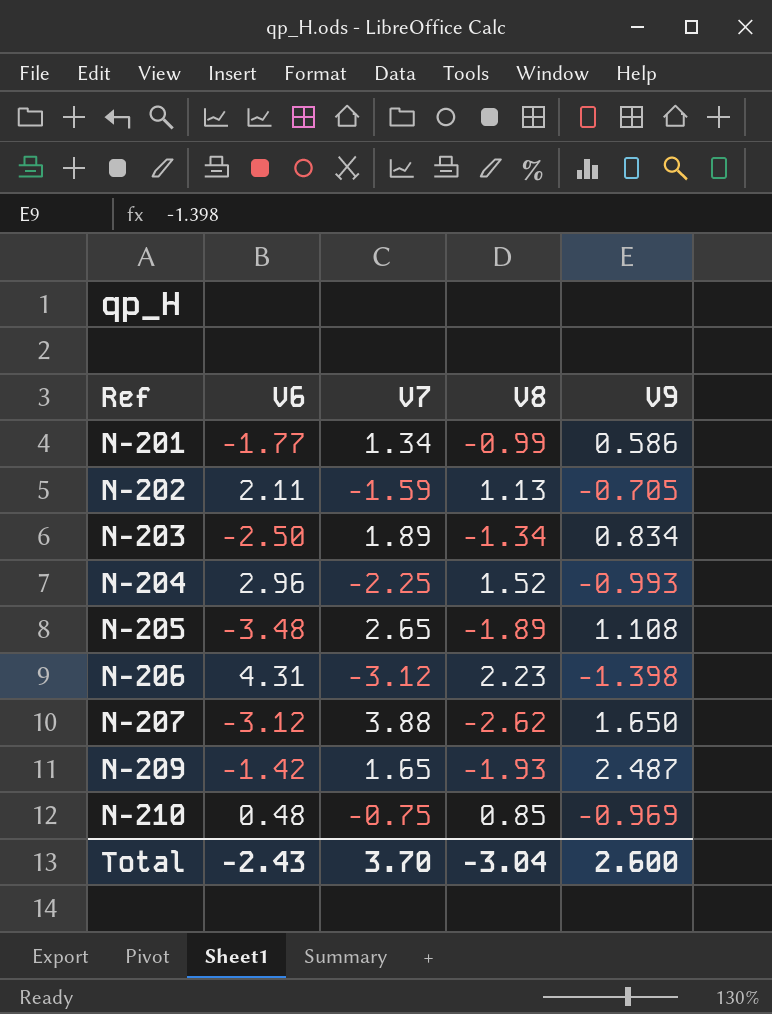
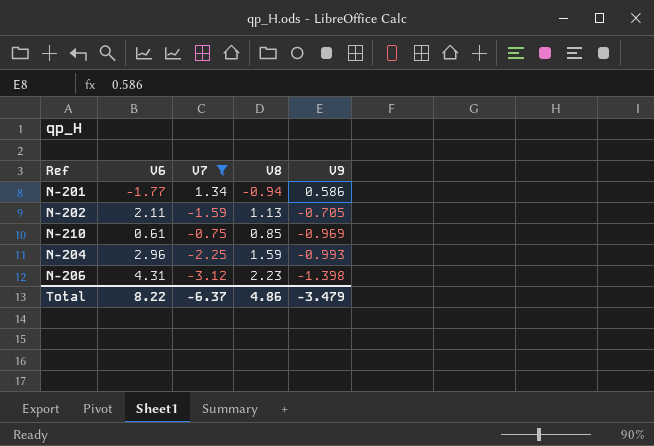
filter: none -> V7 <= 1.34
row order: Ref ascending -> V9 descending
N-201 | V8: -0.99 -> -0.94
N-210 | V6: 0.48 -> 0.61
N-204 | V8: 1.52 -> 1.59
Total | V6: -2.43 -> 8.22
Total | V7: 3.70 -> -6.37
Total | V8: -3.04 -> 4.86
Total | V9: 2.600 -> -3.479

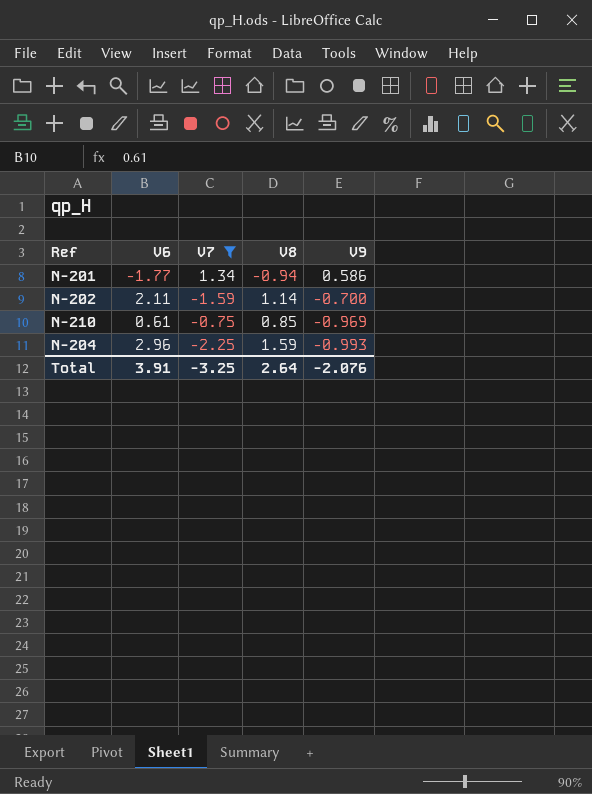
row N-206: 4.31 | -3.12 | 2.23 | -1.398 -> none
N-202 | V8: 1.13 -> 1.14
N-202 | V9: -0.705 -> -0.700
Total | V6: 8.22 -> 3.91
Total | V7: -6.37 -> -3.25
Total | V8: 4.86 -> 2.64
Total | V9: -3.479 -> -2.076

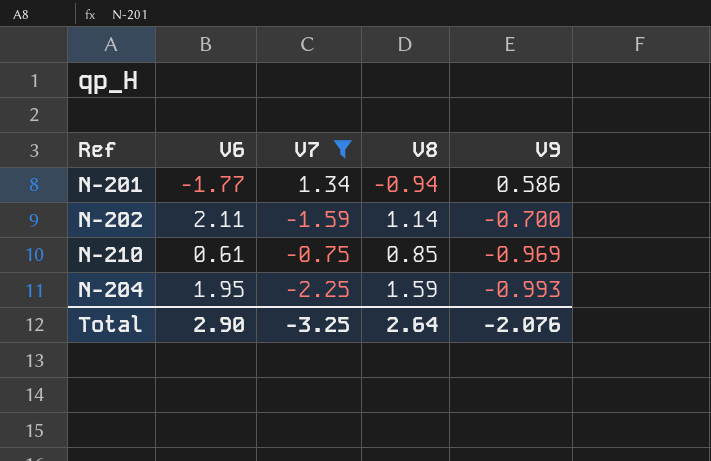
N-204 | V6: 2.96 -> 1.95
Total | V6: 3.91 -> 2.90

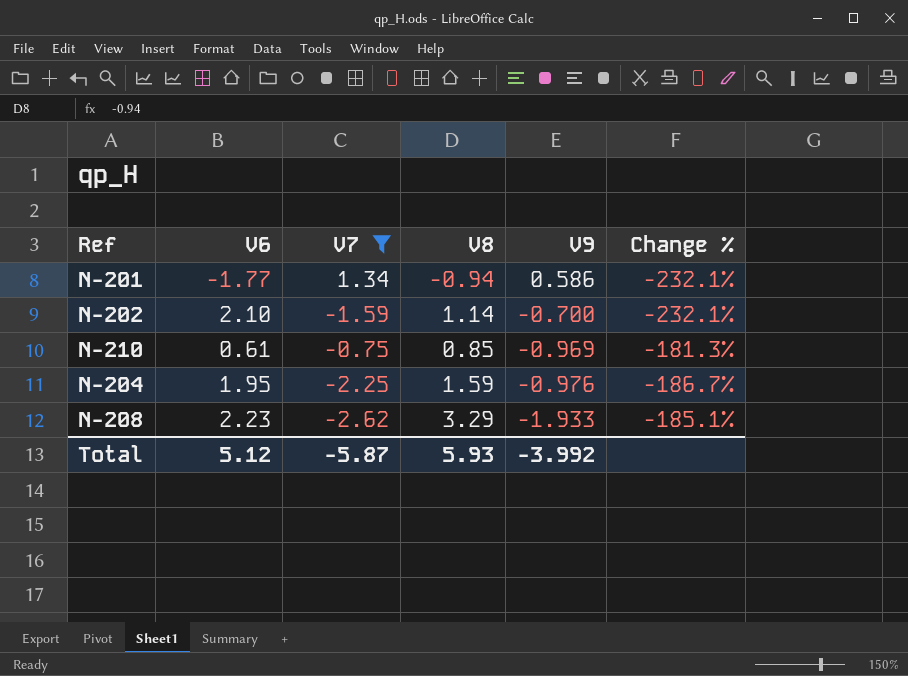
column Change % | formula: none -> ([V6] - [V7]) / [V7]
N-202 | V6: 2.11 -> 2.10
N-204 | V9: -0.993 -> -0.976
row N-208: none -> 2.23 | -2.62 | 3.29 | -1.933 | -185.1%
Total | V6: 2.90 -> 5.12
Total | V7: -3.25 -> -5.87
Total | V8: 2.64 -> 5.93
Total | V9: -2.076 -> -3.992

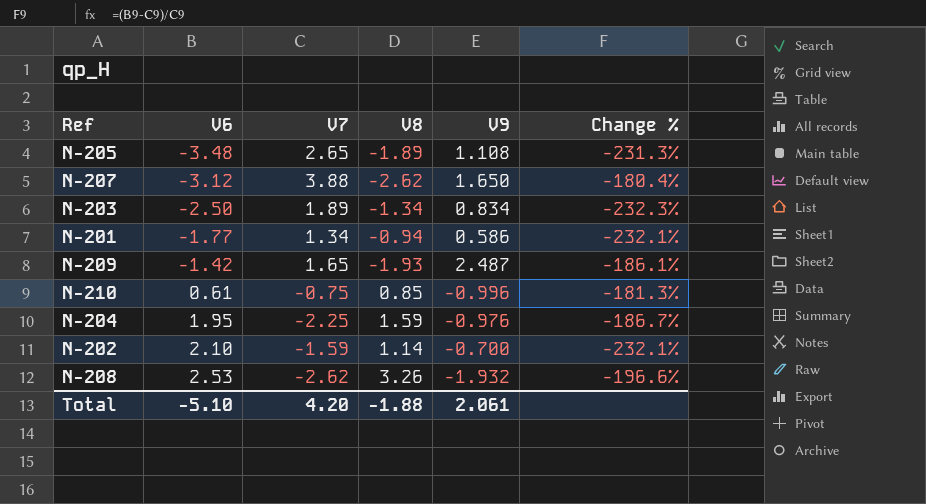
filter: V7 <= 1.34 -> none
row order: V9 descending -> V6 ascending
N-210 | V9: -0.969 -> -0.996
N-208 | V6: 2.23 -> 2.53
N-208 | V8: 3.29 -> 3.26
N-208 | V9: -1.933 -> -1.932
N-208 | Change %: -185.1% -> -196.6%
Total | V6: 5.12 -> -5.10
Total | V7: -5.87 -> 4.20
Total | V8: 5.93 -> -1.88
Total | V9: -3.992 -> 2.061

